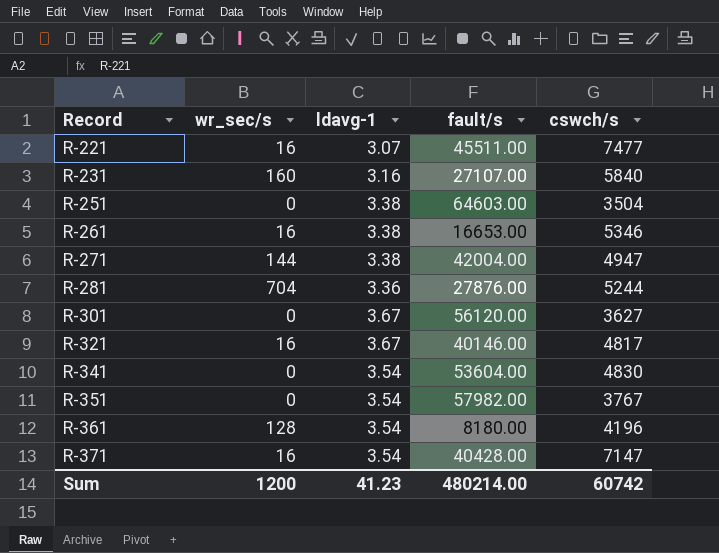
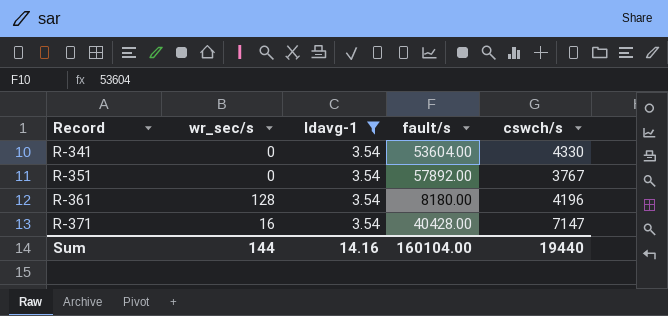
filter: none -> ldavg-1 = 3.54
R-341 | cswch/s: 4830 -> 4330
R-351 | fault/s: 57982.00 -> 57892.00
Sum | wr_sec/s: 1200 -> 144
Sum | ldavg-1: 41.23 -> 14.16
Sum | fault/s: 480214.00 -> 160104.00
Sum | cswch/s: 60742 -> 19440

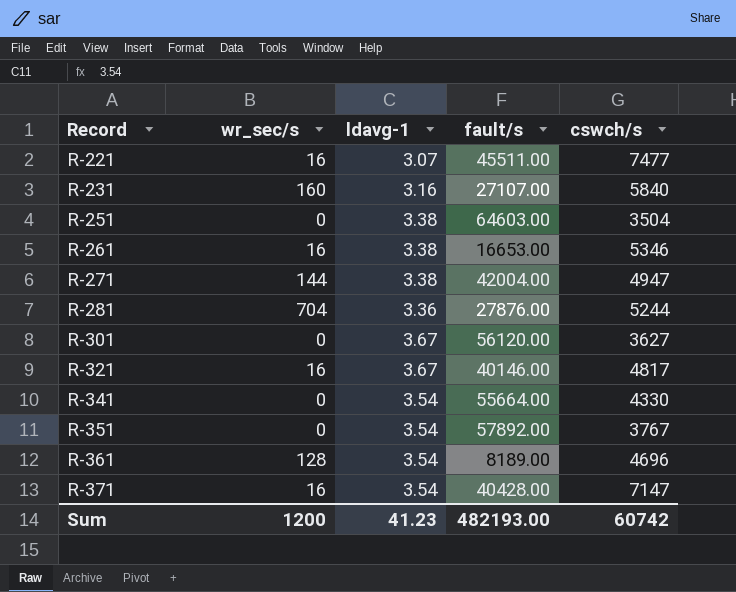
filter: ldavg-1 = 3.54 -> none
R-341 | fault/s: 53604.00 -> 55664.00
R-361 | fault/s: 8180.00 -> 8189.00
R-361 | cswch/s: 4196 -> 4696
Sum | wr_sec/s: 144 -> 1200
Sum | ldavg-1: 14.16 -> 41.23
Sum | fault/s: 160104.00 -> 482193.00
Sum | cswch/s: 19440 -> 60742

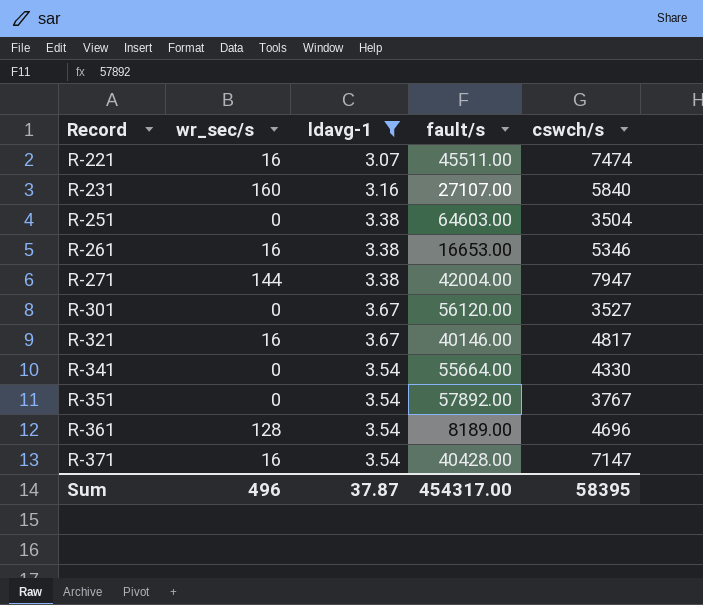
filter: none -> ldavg-1 != 3.36
R-221 | cswch/s: 7477 -> 7474
R-271 | cswch/s: 4947 -> 7947
R-301 | cswch/s: 3627 -> 3527
Sum | wr_sec/s: 1200 -> 496
Sum | ldavg-1: 41.23 -> 37.87
Sum | fault/s: 482193.00 -> 454317.00
Sum | cswch/s: 60742 -> 58395

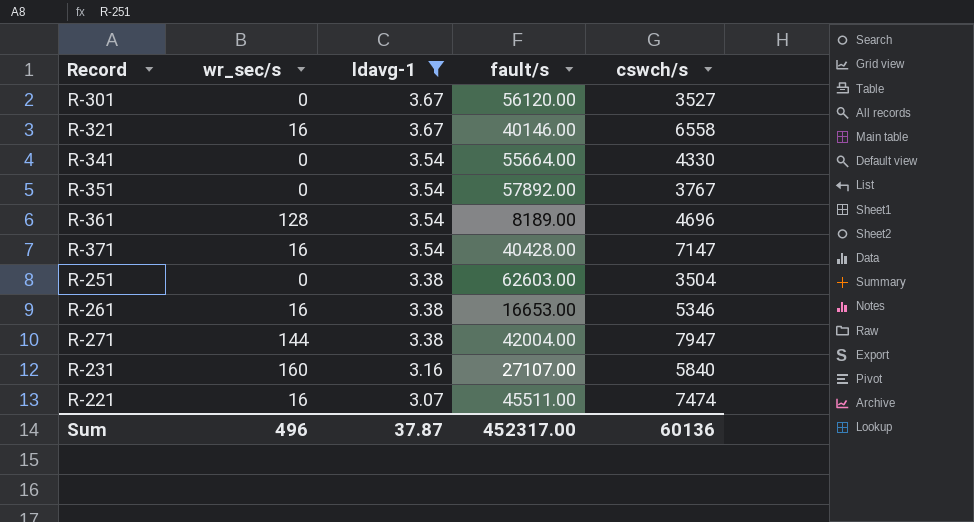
row order: Record ascending -> ldavg-1 descending
R-321 | cswch/s: 4817 -> 6558
R-251 | fault/s: 64603.00 -> 62603.00
Sum | fault/s: 454317.00 -> 452317.00
Sum | cswch/s: 58395 -> 60136

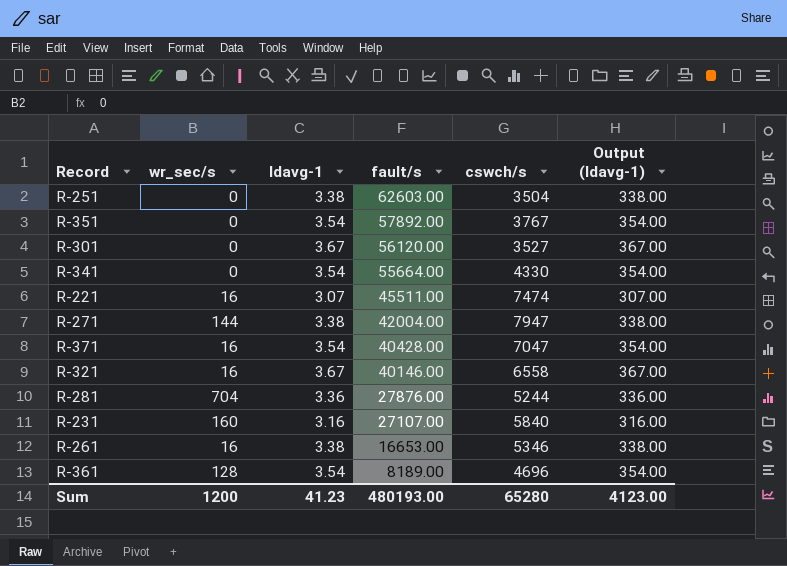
filter: ldavg-1 != 3.36 -> none
row order: ldavg-1 descending -> fault/s descending
column Output (ldavg-1) | formula: none -> [ldavg-1] * 100
R-371 | cswch/s: 7147 -> 7047
Sum | wr_sec/s: 496 -> 1200
Sum | ldavg-1: 37.87 -> 41.23
Sum | fault/s: 452317.00 -> 480193.00
Sum | cswch/s: 60136 -> 65280

